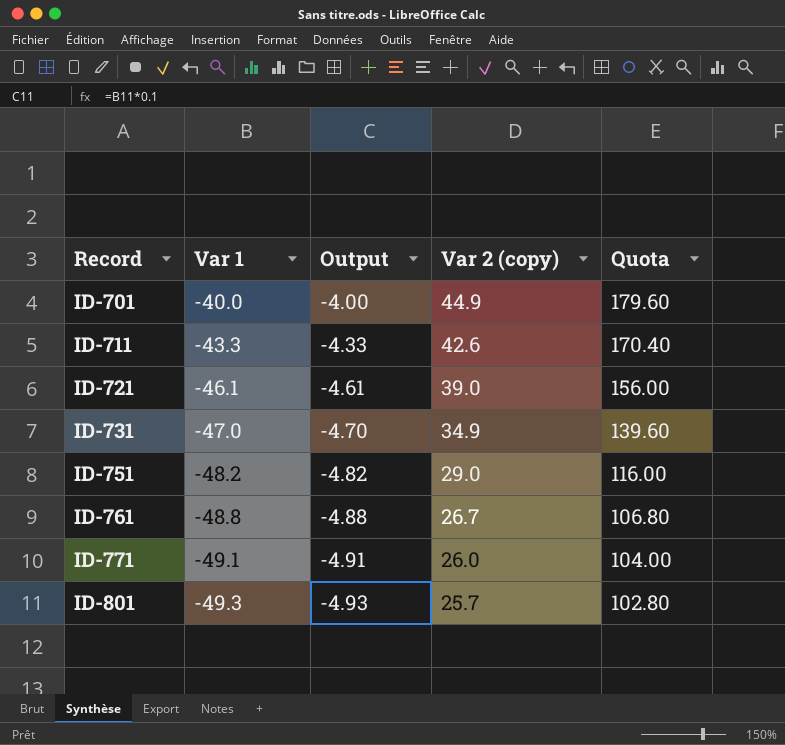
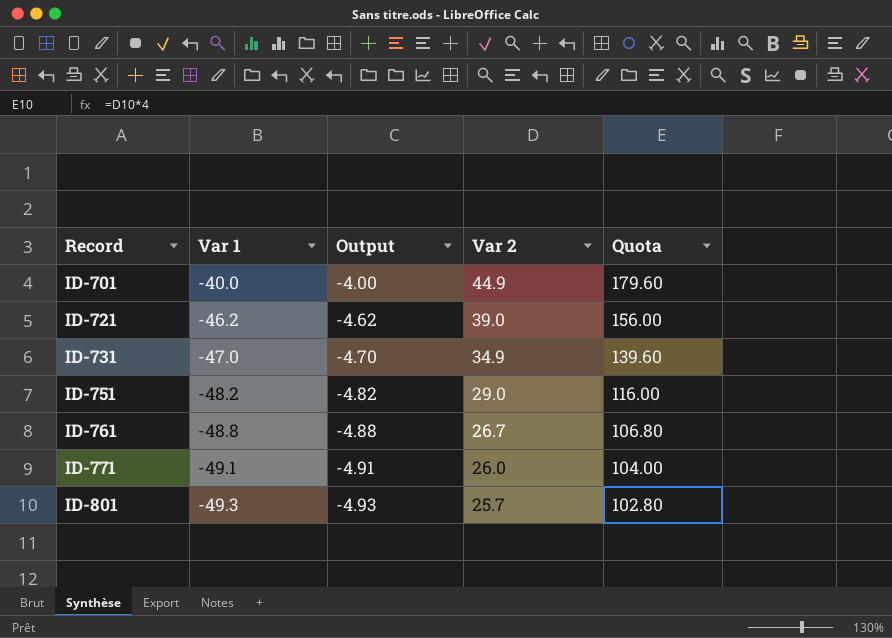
column name: Var 2 (copy) -> Var 2
row ID-711: -43.3 | -4.33 | 42.6 | 170.40 -> none
ID-721 | Var 1: -46.1 -> -46.2
ID-721 | Output: -4.61 -> -4.62

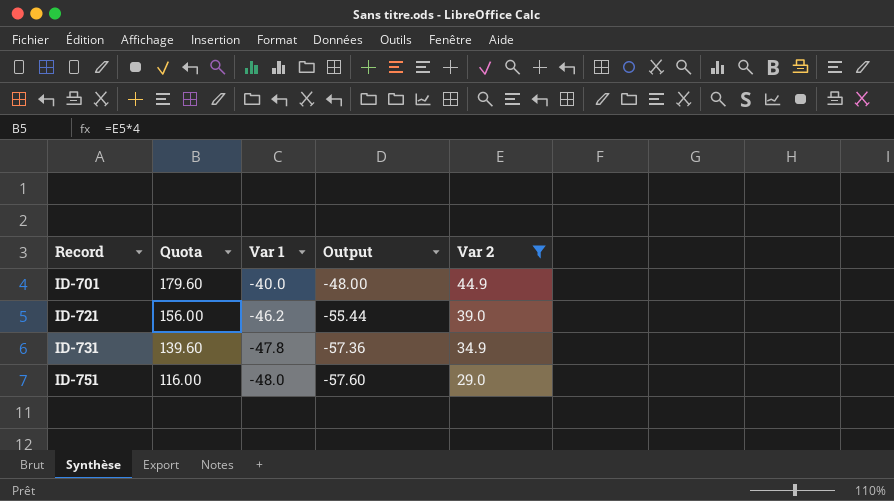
filter: none -> Var 2 >= 29.0
column Quota | position: 5 -> 2
column Output | formula: [Var 1] * 0.1 -> [Var 1] * 1.2
ID-731 | Var 1: -47.0 -> -47.8
ID-751 | Var 1: -48.2 -> -48.0

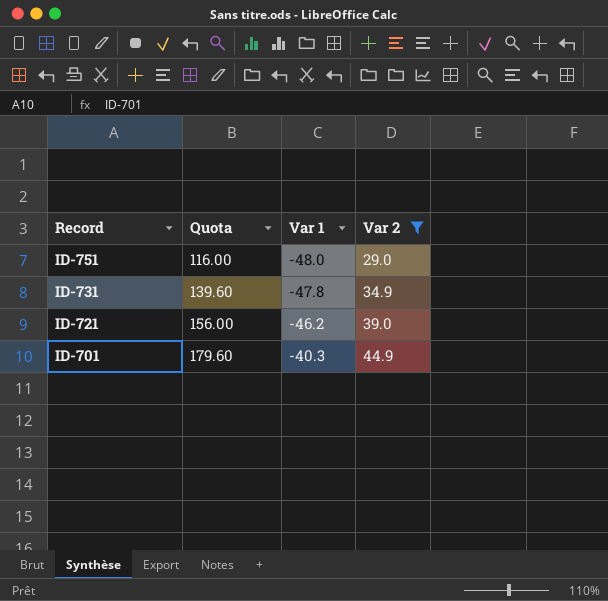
row order: Record ascending -> Record descending
column Output | formula: [Var 1] * 1.2 -> none
ID-701 | Var 1: -40.0 -> -40.3

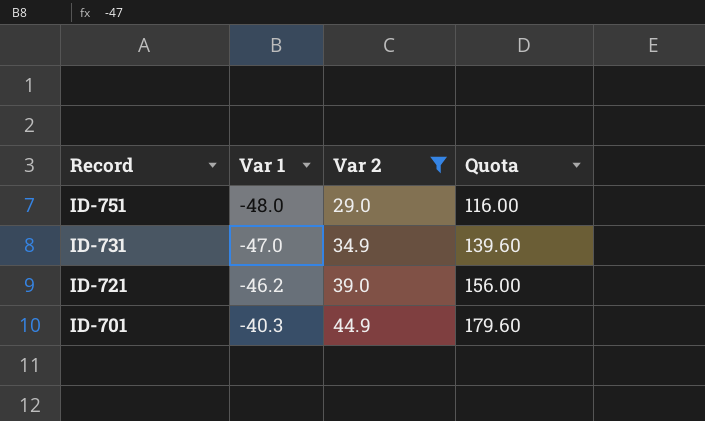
column Quota | position: 2 -> 4
ID-731 | Var 1: -47.8 -> -47.0

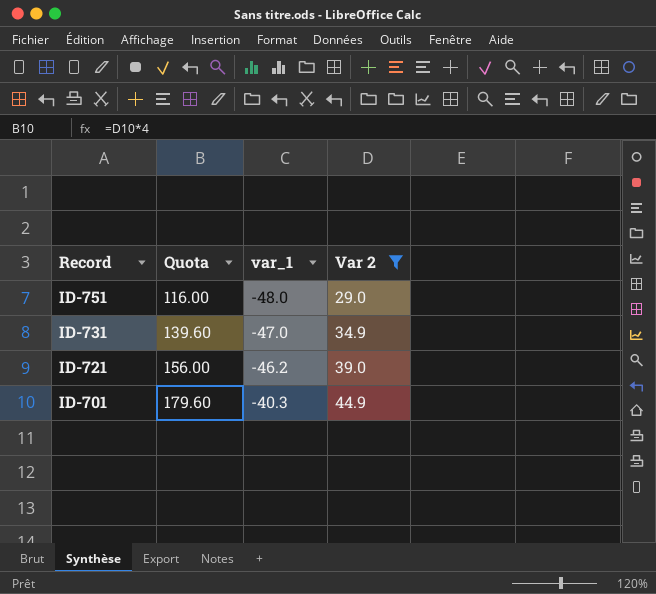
column Quota | position: 4 -> 2
column name: Var 1 -> var_1

